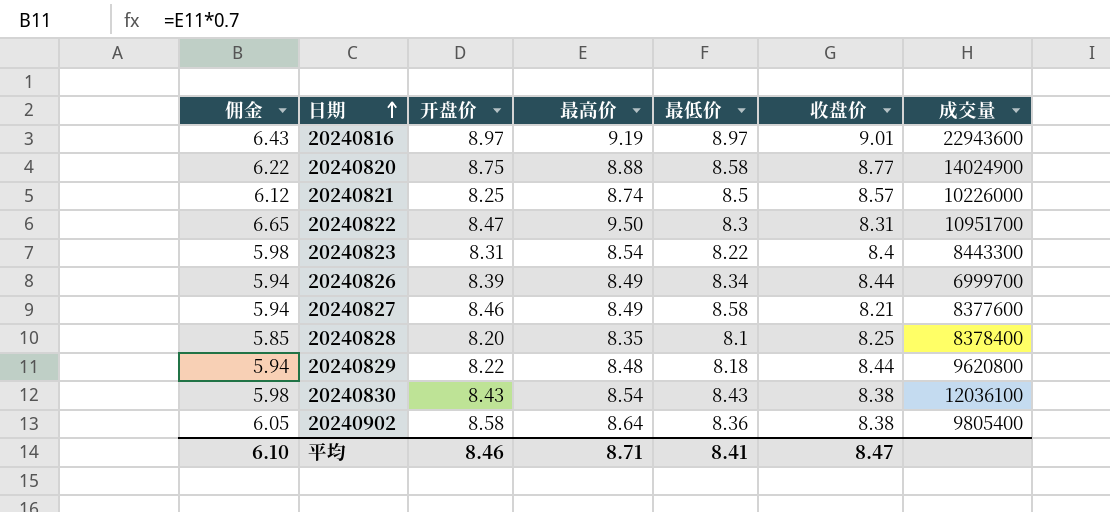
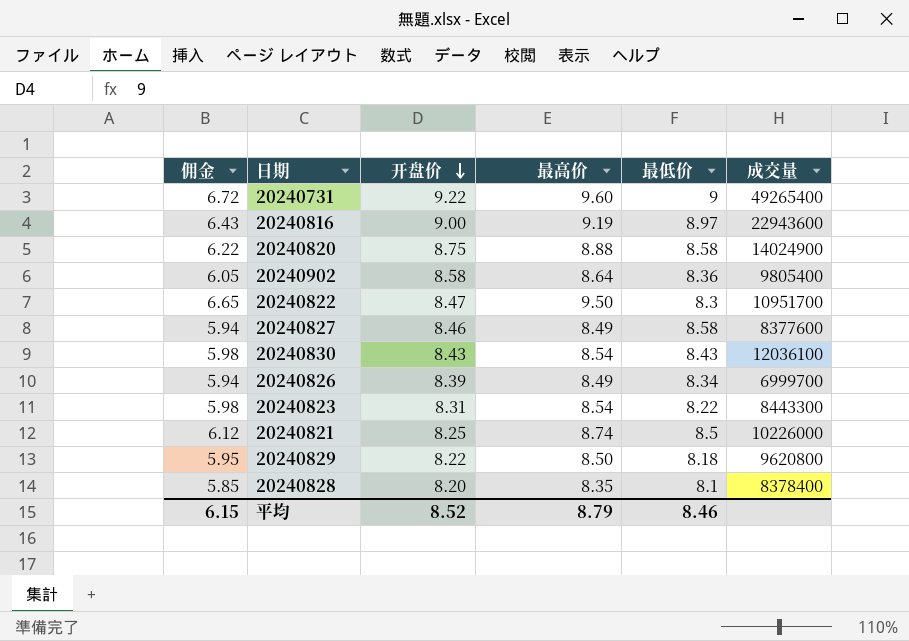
row order: 日期 ascending -> 开盘价 descending
column 收盘价 | position: 6 -> none
row 20240731: none -> 6.72 | 9.22 | 9.60 | 9 | 49265400
20240816 | 开盘价: 8.97 -> 9.00
20240829 | 佣金: 5.94 -> 5.95
20240829 | 最高价: 8.48 -> 8.50
平均 | 佣金: 6.10 -> 6.15
平均 | 开盘价: 8.46 -> 8.52
平均 | 最高价: 8.71 -> 8.79
平均 | 最低价: 8.41 -> 8.46

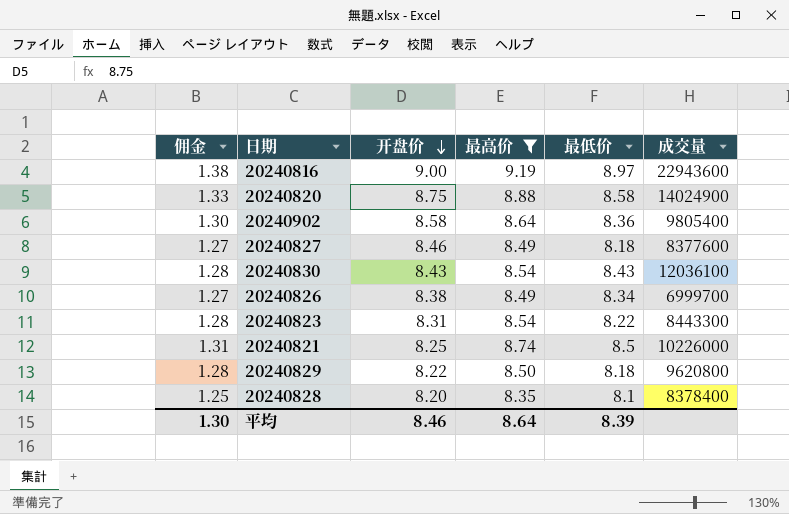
filter: none -> 最高价 <= 9.19
column 佣金 | formula: [最高价] * 0.7 -> [最高价] * 0.15
20240827 | 最低价: 8.58 -> 8.18
20240826 | 开盘价: 8.39 -> 8.38
平均 | 佣金: 6.15 -> 1.30
平均 | 开盘价: 8.52 -> 8.46
平均 | 最高价: 8.79 -> 8.64
平均 | 最低价: 8.46 -> 8.39

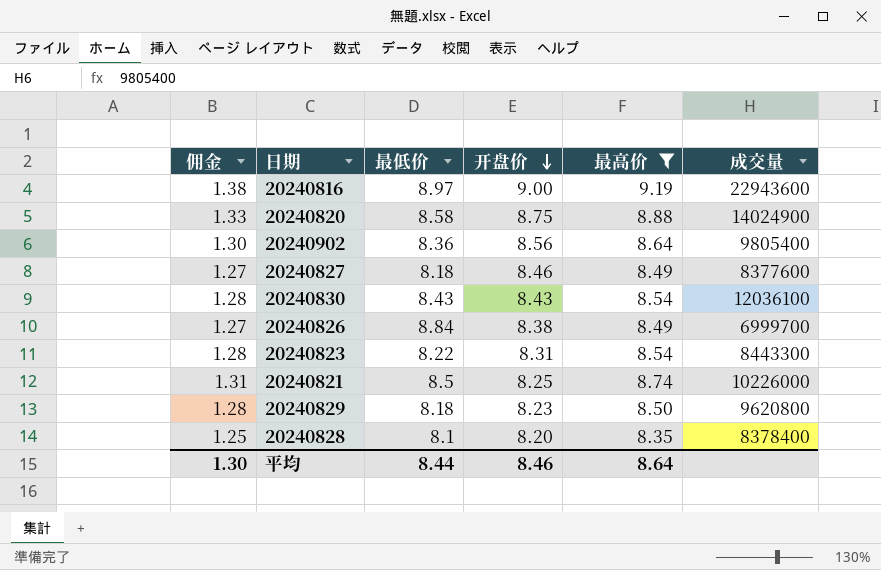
column 最低价 | position: 5 -> 3
20240902 | 开盘价: 8.58 -> 8.56
20240826 | 最低价: 8.34 -> 8.84
20240829 | 开盘价: 8.22 -> 8.23
平均 | 最低价: 8.39 -> 8.44

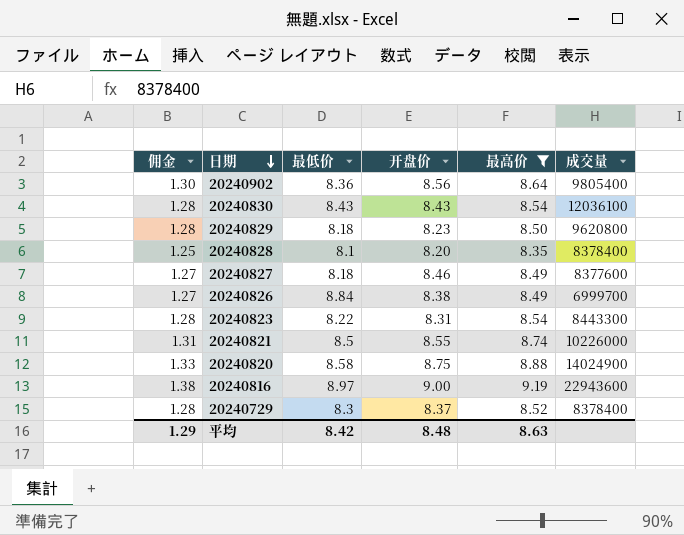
row order: 开盘价 descending -> 日期 descending
20240821 | 开盘价: 8.25 -> 8.55
row 20240729: none -> 1.28 | 8.3 | 8.37 | 8.52 | 8378400
平均 | 佣金: 1.30 -> 1.29
平均 | 最低价: 8.44 -> 8.42
平均 | 开盘价: 8.46 -> 8.48
平均 | 最高价: 8.64 -> 8.63

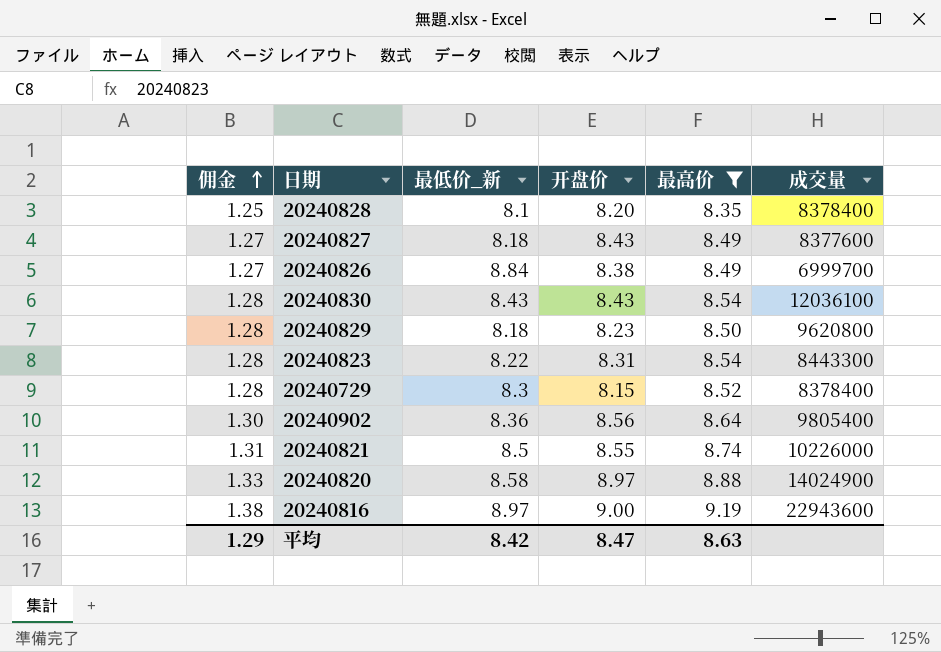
row order: 日期 descending -> 佣金 ascending
column name: 最低价 -> 最低价_新
20240827 | 开盘价: 8.46 -> 8.43
20240729 | 开盘价: 8.37 -> 8.15
20240820 | 开盘价: 8.75 -> 8.97
平均 | 开盘价: 8.48 -> 8.47

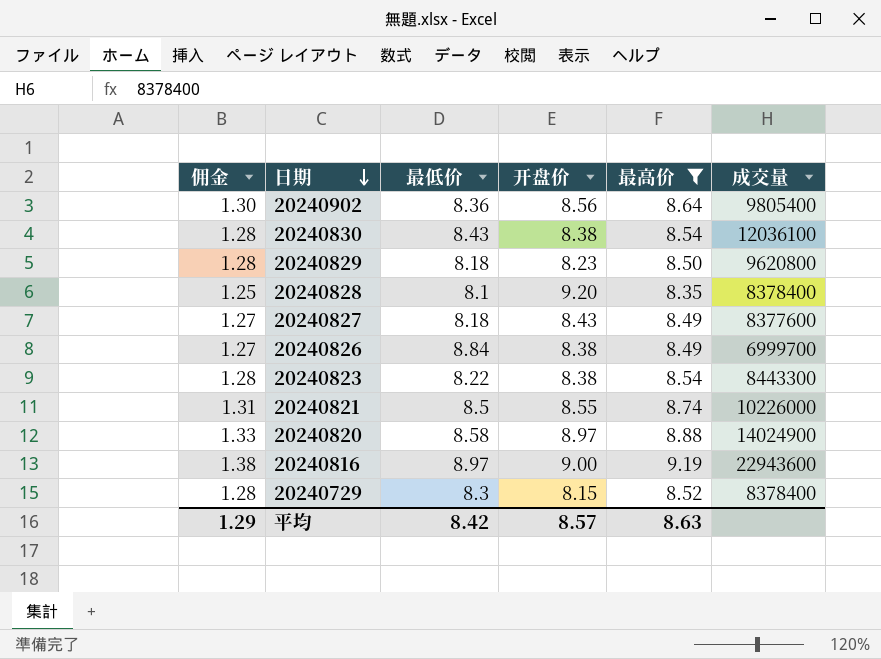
row order: 佣金 ascending -> 日期 descending
column name: 最低价_新 -> 最低价
20240830 | 开盘价: 8.43 -> 8.38
20240828 | 开盘价: 8.20 -> 9.20
20240823 | 开盘价: 8.31 -> 8.38
平均 | 开盘价: 8.47 -> 8.57

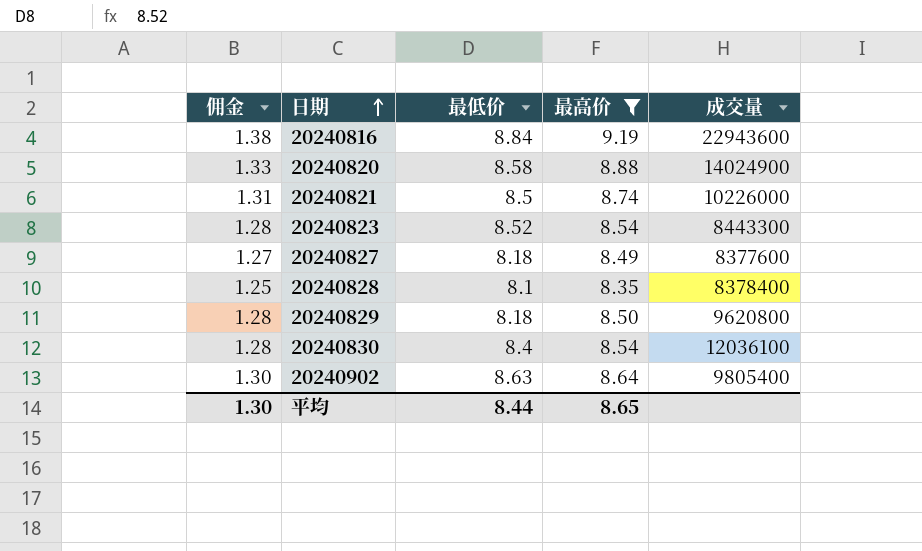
row order: 日期 descending -> 日期 ascending
column 开盘价 | position: 4 -> none
row 20240826: 1.27 | 8.84 | 8.38 | 8.49 | 6999700 -> none
row 20240729: 1.28 | 8.3 | 8.15 | 8.52 | 8378400 -> none
20240816 | 最低价: 8.97 -> 8.84
20240823 | 最低价: 8.22 -> 8.52
20240830 | 最低价: 8.43 -> 8.4
20240902 | 最低价: 8.36 -> 8.63
平均 | 佣金: 1.29 -> 1.30
平均 | 最低价: 8.42 -> 8.44
平均 | 最高价: 8.63 -> 8.65

